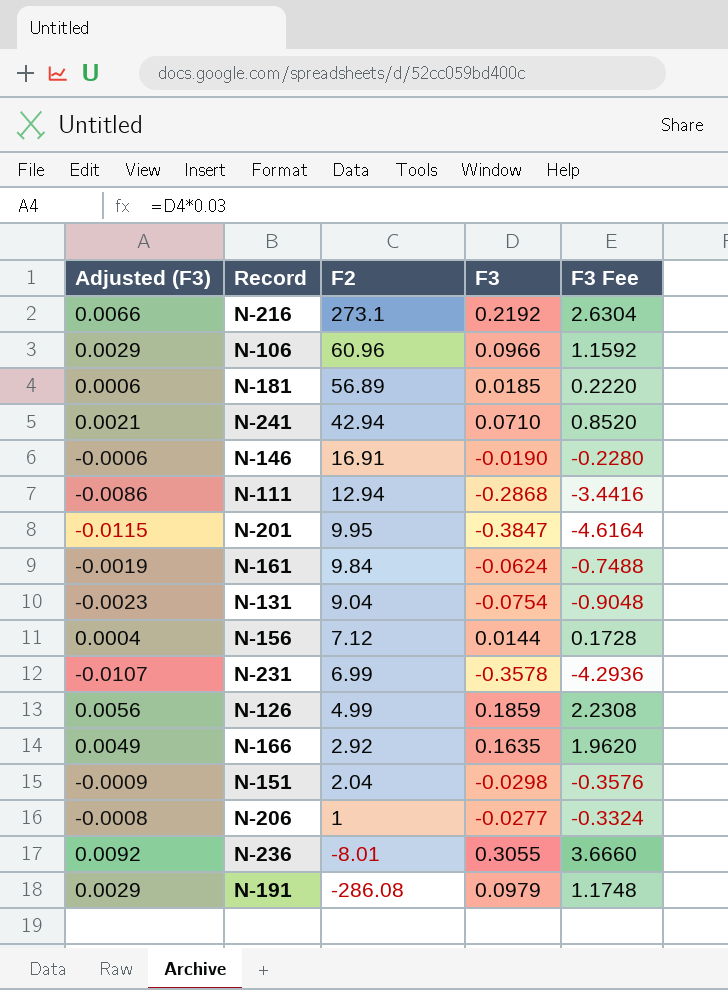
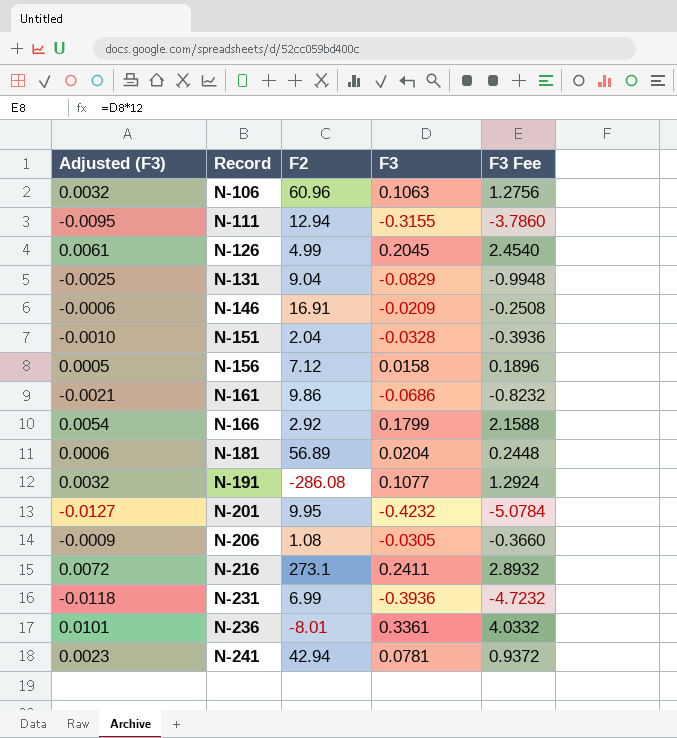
row order: F2 descending -> Record ascending
N-106 | Adjusted (F3): 0.0029 -> 0.0032
N-106 | F3: 0.0966 -> 0.1063
N-106 | F3 Fee: 1.1592 -> 1.2756
N-111 | Adjusted (F3): -0.0086 -> -0.0095
N-111 | F3: -0.2868 -> -0.3155
N-111 | F3 Fee: -3.4416 -> -3.7860
N-126 | Adjusted (F3): 0.0056 -> 0.0061
N-126 | F3: 0.1859 -> 0.2045
N-126 | F3 Fee: 2.2308 -> 2.4540
N-131 | Adjusted (F3): -0.0023 -> -0.0025
N-131 | F3: -0.0754 -> -0.0829
N-131 | F3 Fee: -0.9048 -> -0.9948
N-146 | F3: -0.0190 -> -0.0209
N-146 | F3 Fee: -0.2280 -> -0.2508
N-151 | Adjusted (F3): -0.0009 -> -0.0010
N-151 | F3: -0.0298 -> -0.0328
N-151 | F3 Fee: -0.3576 -> -0.3936
N-156 | Adjusted (F3): 0.0004 -> 0.0005
N-156 | F3: 0.0144 -> 0.0158
N-156 | F3 Fee: 0.1728 -> 0.1896
N-161 | Adjusted (F3): -0.0019 -> -0.0021
N-161 | F2: 9.84 -> 9.86
N-161 | F3: -0.0624 -> -0.0686
N-161 | F3 Fee: -0.7488 -> -0.8232
N-166 | Adjusted (F3): 0.0049 -> 0.0054
N-166 | F3: 0.1635 -> 0.1799
N-166 | F3 Fee: 1.9620 -> 2.1588
N-181 | F3: 0.0185 -> 0.0204
N-181 | F3 Fee: 0.2220 -> 0.2448
N-191 | Adjusted (F3): 0.0029 -> 0.0032
N-191 | F3: 0.0979 -> 0.1077
N-191 | F3 Fee: 1.1748 -> 1.2924
N-201 | Adjusted (F3): -0.0115 -> -0.0127
N-201 | F3: -0.3847 -> -0.4232
N-201 | F3 Fee: -4.6164 -> -5.0784
N-206 | Adjusted (F3): -0.0008 -> -0.0009
N-206 | F2: 1 -> 1.08
N-206 | F3: -0.0277 -> -0.0305
N-206 | F3 Fee: -0.3324 -> -0.3660
N-216 | Adjusted (F3): 0.0066 -> 0.0072
N-216 | F3: 0.2192 -> 0.2411
N-216 | F3 Fee: 2.6304 -> 2.8932
N-231 | Adjusted (F3): -0.0107 -> -0.0118
N-231 | F3: -0.3578 -> -0.3936
N-231 | F3 Fee: -4.2936 -> -4.7232
N-236 | Adjusted (F3): 0.0092 -> 0.0101
N-236 | F3: 0.3055 -> 0.3361
N-236 | F3 Fee: 3.6660 -> 4.0332
N-241 | Adjusted (F3): 0.0021 -> 0.0023
N-241 | F3: 0.0710 -> 0.0781
N-241 | F3 Fee: 0.8520 -> 0.9372

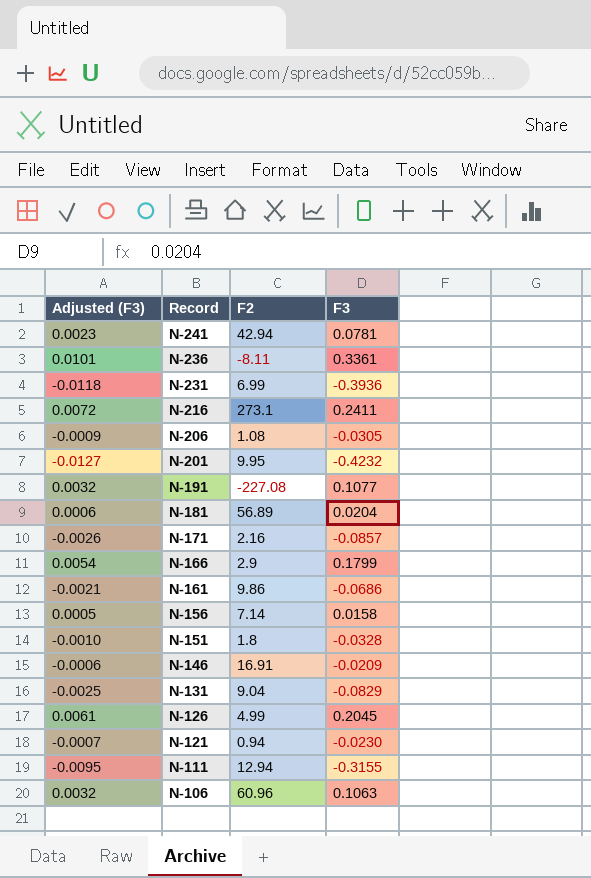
row order: Record ascending -> Record descending
column F3 Fee | formula: [F3] * 12 -> none
N-236 | F2: -8.01 -> -8.11
N-191 | F2: -286.08 -> -227.08
row N-171: none -> -0.0026 | 2.16 | -0.0857
N-166 | F2: 2.92 -> 2.9
N-156 | F2: 7.12 -> 7.14
N-151 | F2: 2.04 -> 1.8
row N-121: none -> -0.0007 | 0.94 | -0.0230

